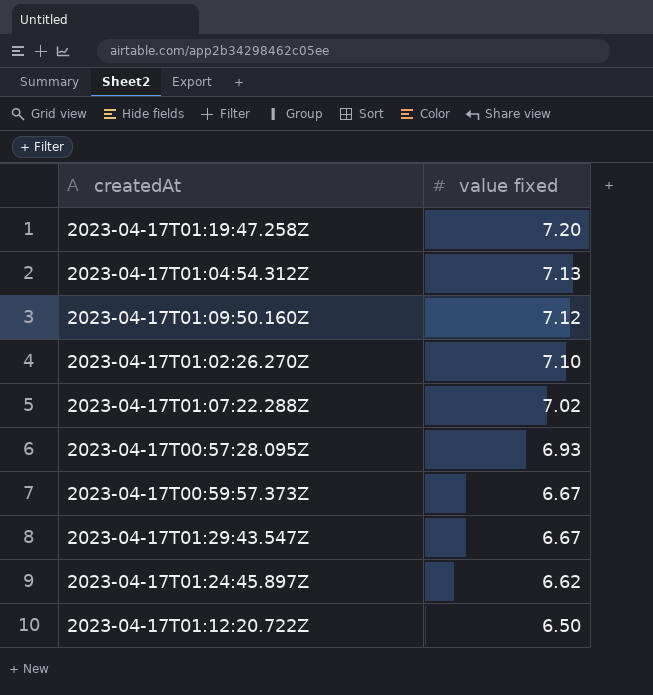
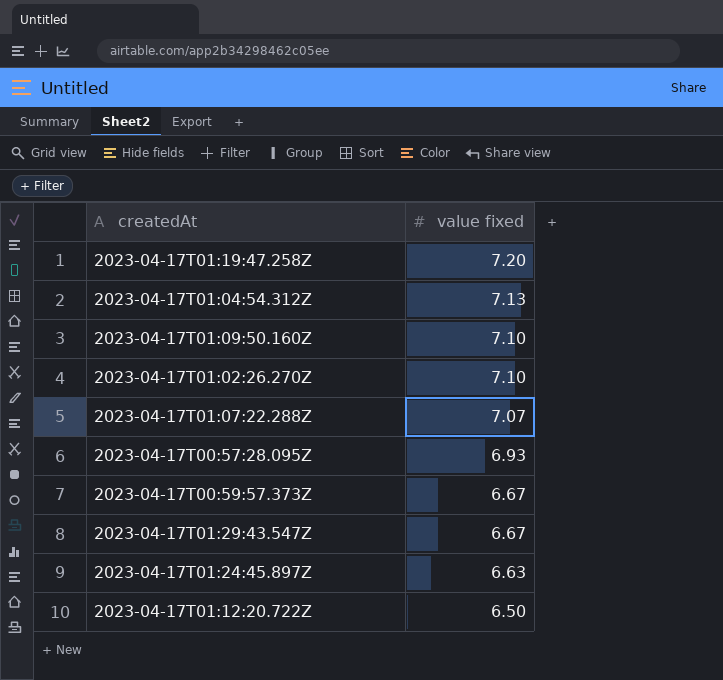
2023-04-17T01:09:50.160Z | value fixed: 7.12 -> 7.10
2023-04-17T01:07:22.288Z | value fixed: 7.02 -> 7.07
2023-04-17T01:24:45.897Z | value fixed: 6.62 -> 6.63

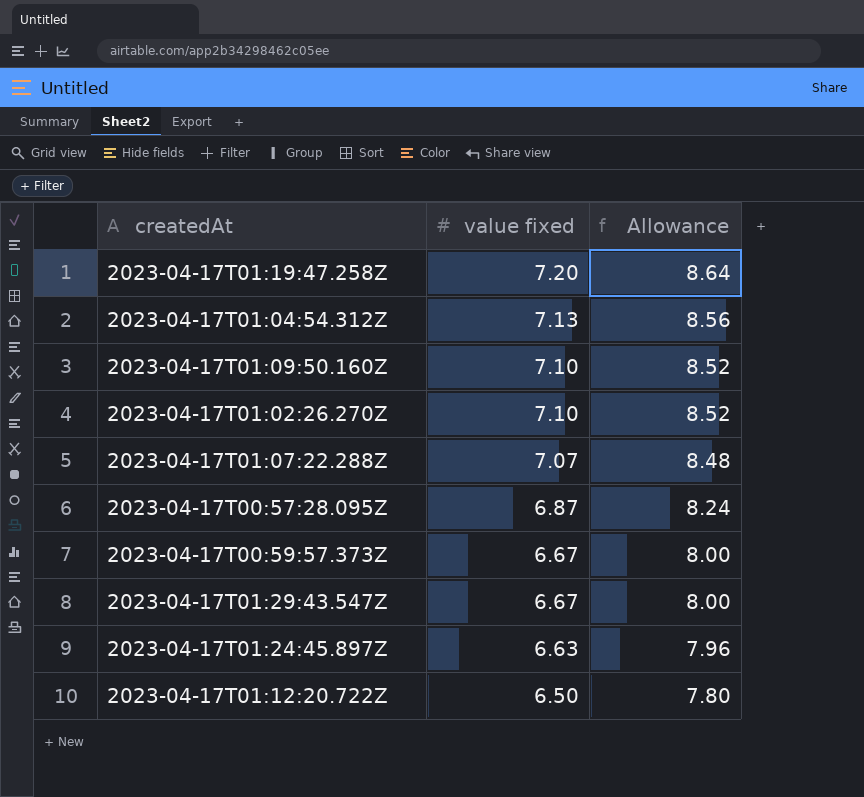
column Allowance | formula: none -> [value fixed] * 1.2
2023-04-17T00:57:28.095Z | value fixed: 6.93 -> 6.87

